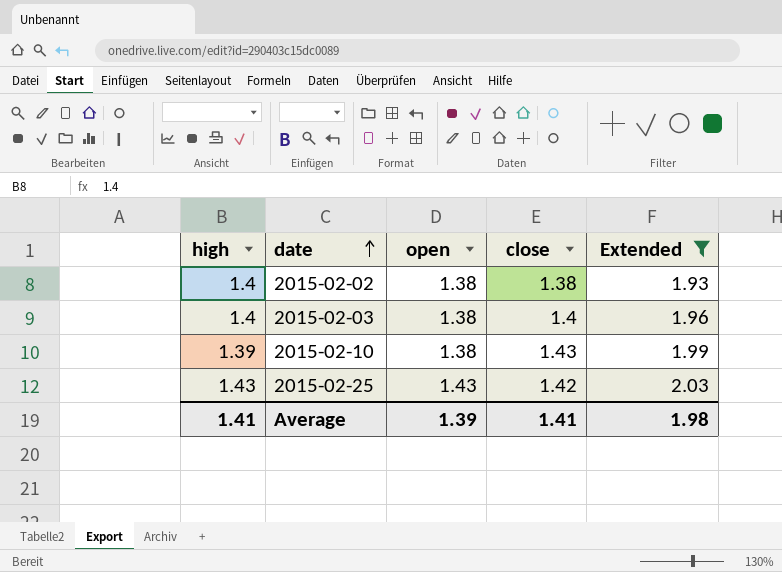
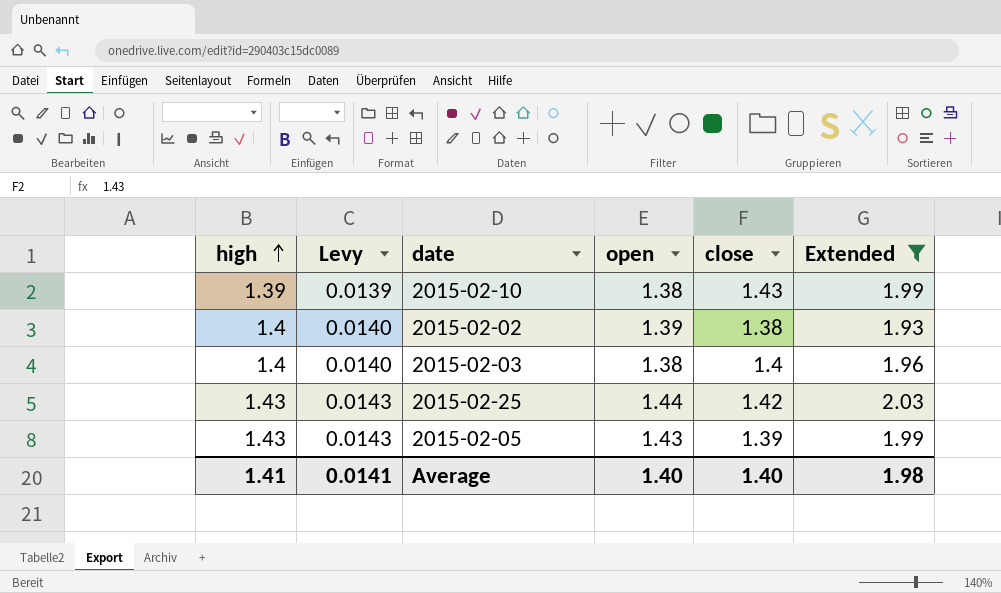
row order: date ascending -> high ascending
column Levy | formula: none -> [high] * 0.01
2015-02-02 | open: 1.38 -> 1.39
2015-02-25 | open: 1.43 -> 1.44
row 2015-02-05: none -> 1.43 | 0.0143 | 1.43 | 1.39 | 1.99
Average | open: 1.39 -> 1.40
Average | close: 1.41 -> 1.40

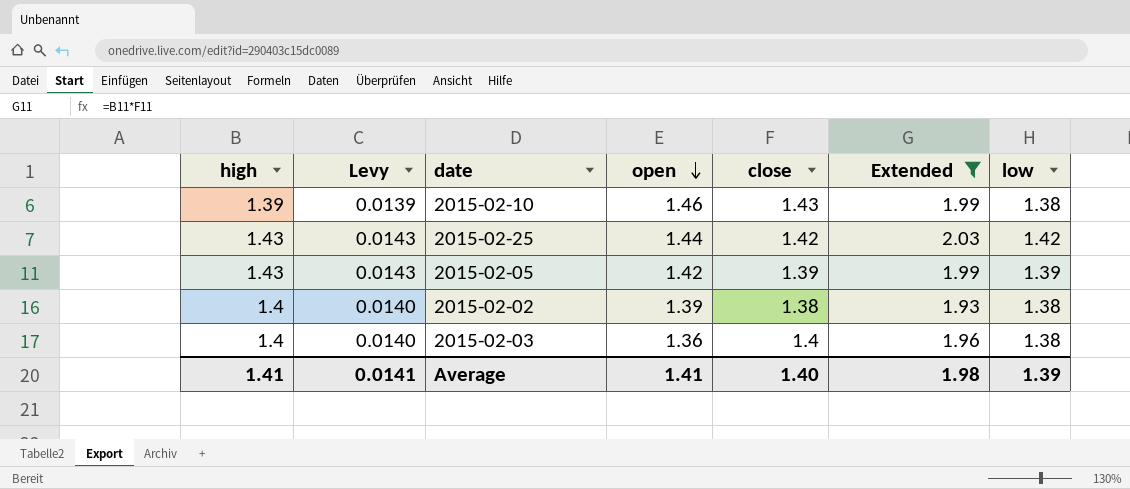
row order: high ascending -> open descending
column low | position: none -> 7
2015-02-10 | open: 1.38 -> 1.46
2015-02-05 | open: 1.43 -> 1.42
2015-02-03 | open: 1.38 -> 1.36
Average | open: 1.40 -> 1.41

